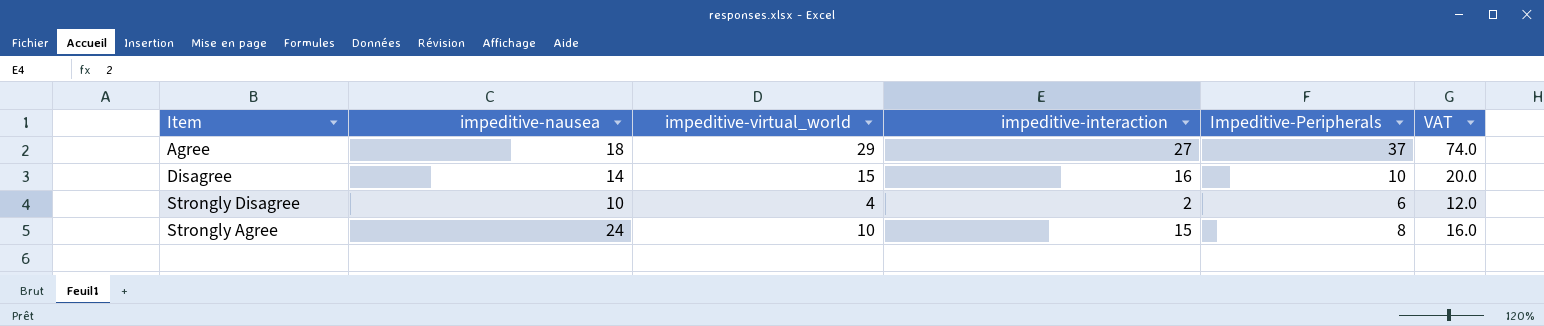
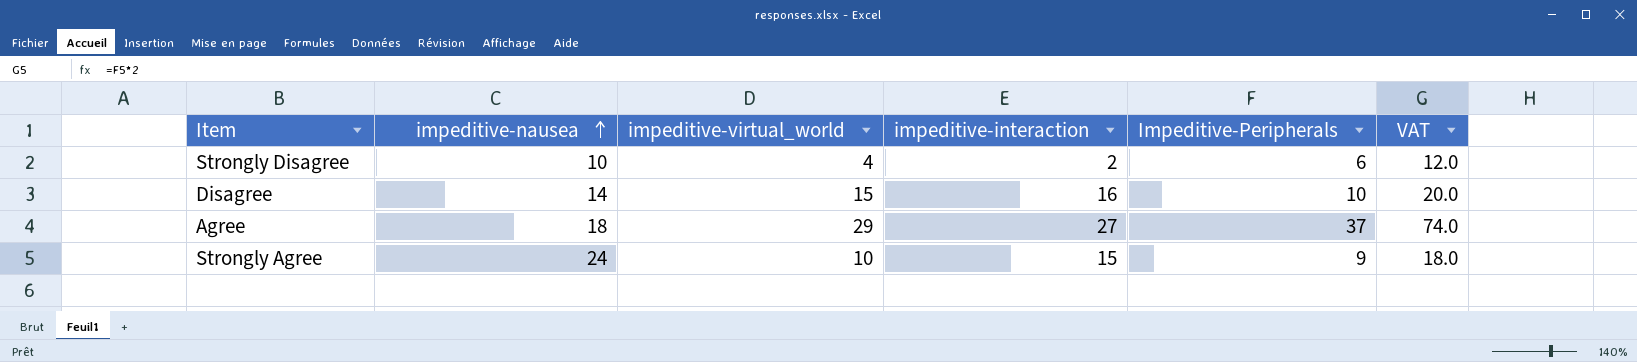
row order: none -> impeditive-nausea ascending
Strongly Agree | Impeditive-Peripherals: 8 -> 9
Strongly Agree | VAT: 16.0 -> 18.0

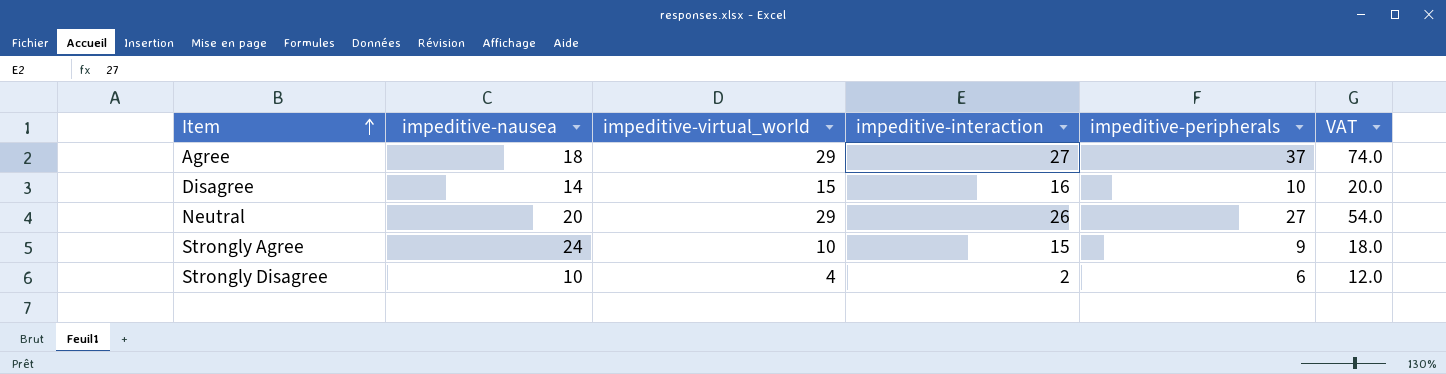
row order: impeditive-nausea ascending -> Item ascending
column name: Impeditive-Peripherals -> impeditive-peripherals
row Neutral: none -> 20 | 29 | 26 | 27 | 54.0

